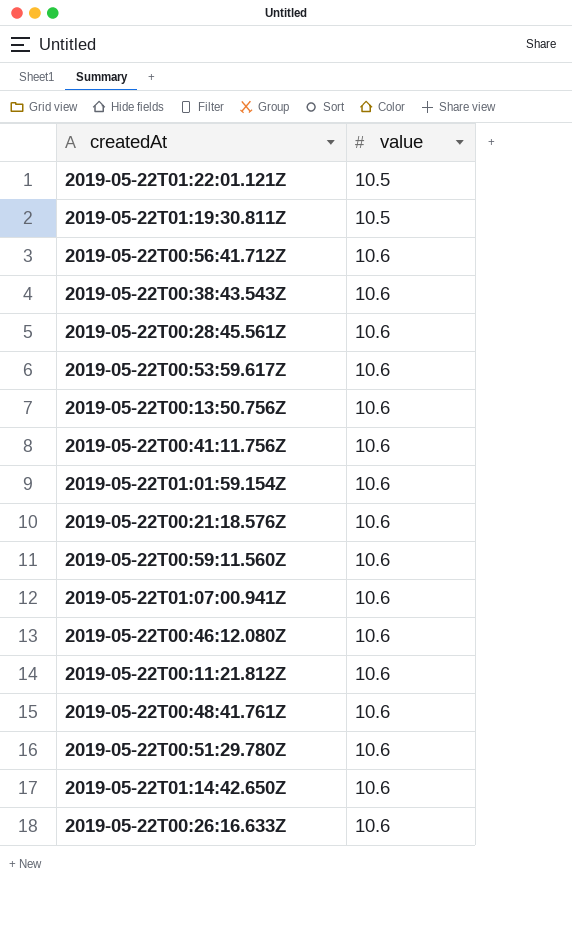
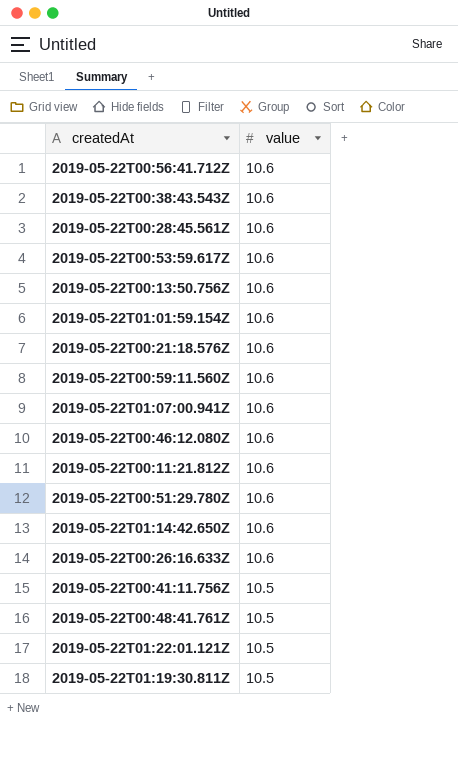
row order: value ascending -> value descending
2019-05-22T00:41:11.756Z | value: 10.6 -> 10.5
2019-05-22T00:48:41.761Z | value: 10.6 -> 10.5

